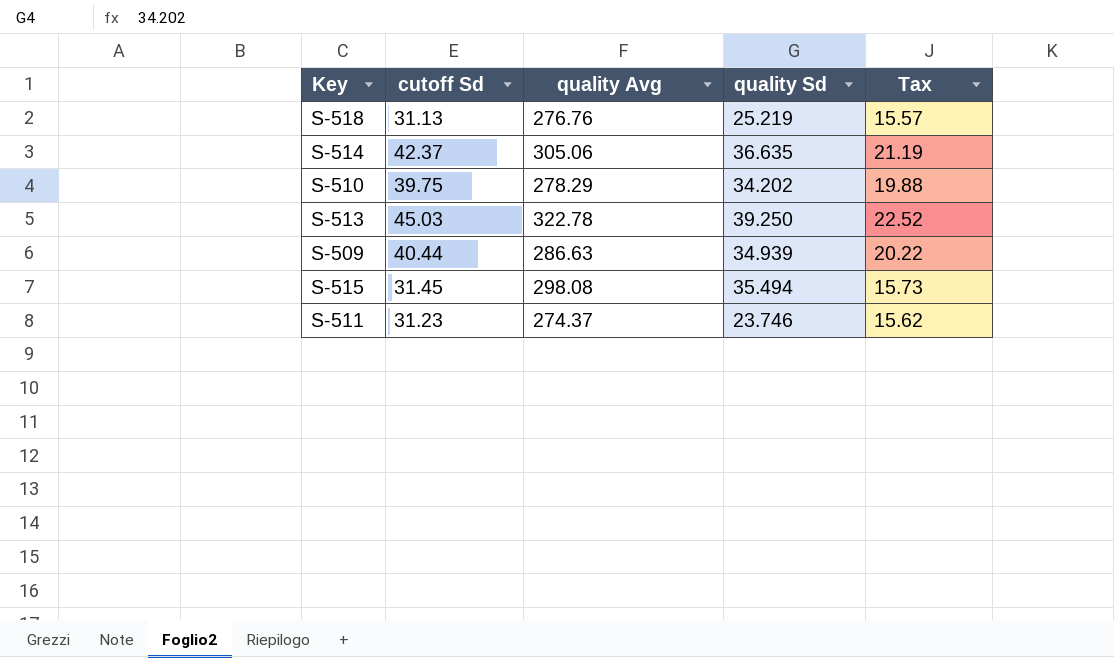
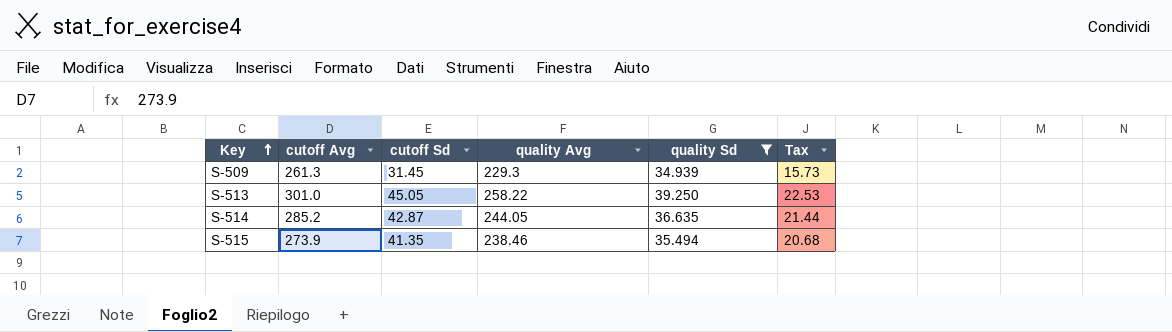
filter: none -> quality Sd >= 34.939
row order: none -> Key ascending
column cutoff Avg | position: none -> 2
S-509 | cutoff Sd: 40.44 -> 31.45
S-509 | quality Avg: 286.63 -> 229.3
S-509 | Tax: 20.22 -> 15.73
S-513 | cutoff Sd: 45.03 -> 45.05
S-513 | quality Avg: 322.78 -> 258.22
S-513 | Tax: 22.52 -> 22.53
S-514 | cutoff Sd: 42.37 -> 42.87
S-514 | quality Avg: 305.06 -> 244.05
S-514 | Tax: 21.19 -> 21.44
S-515 | cutoff Sd: 31.45 -> 41.35
S-515 | quality Avg: 298.08 -> 238.46
S-515 | Tax: 15.73 -> 20.68

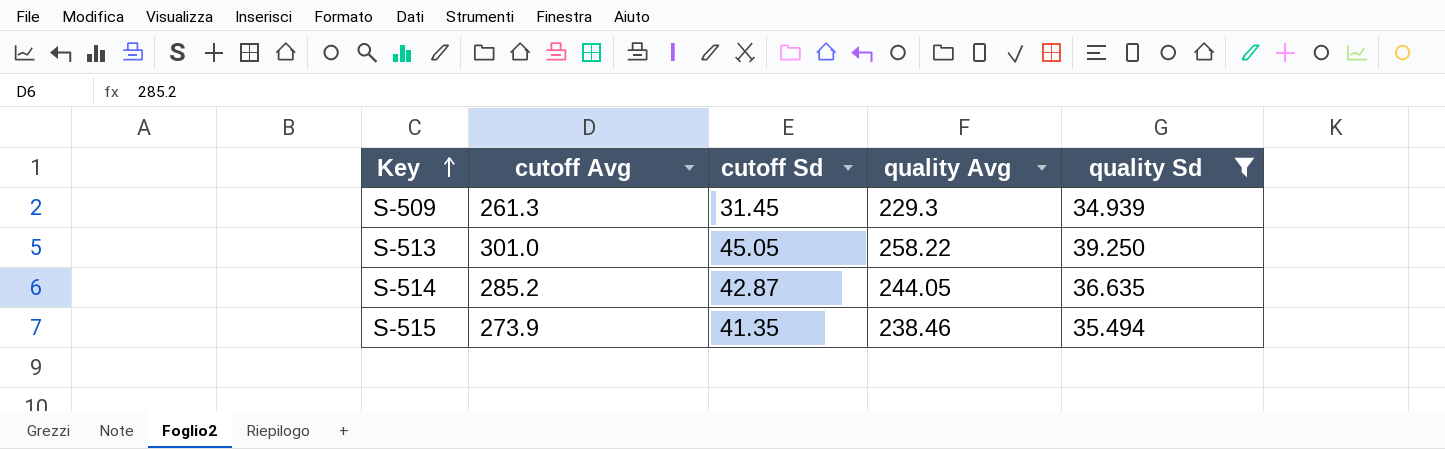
column Tax | formula: [cutoff Sd] * 0.5 -> none

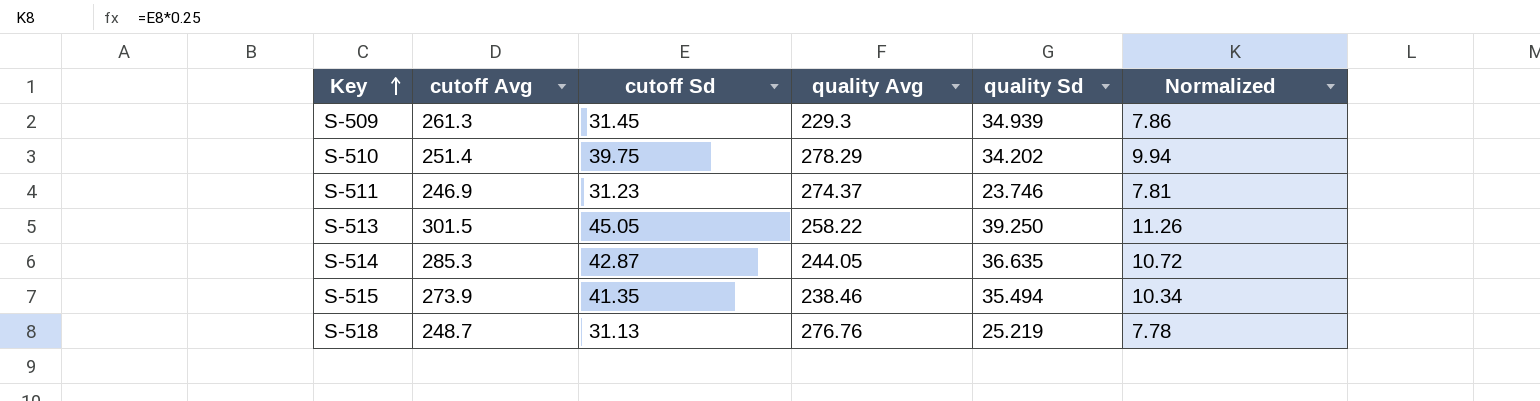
filter: quality Sd >= 34.939 -> none
column Normalized | formula: none -> [cutoff Sd] * 0.25
S-513 | cutoff Avg: 301.0 -> 301.5
S-514 | cutoff Avg: 285.2 -> 285.3

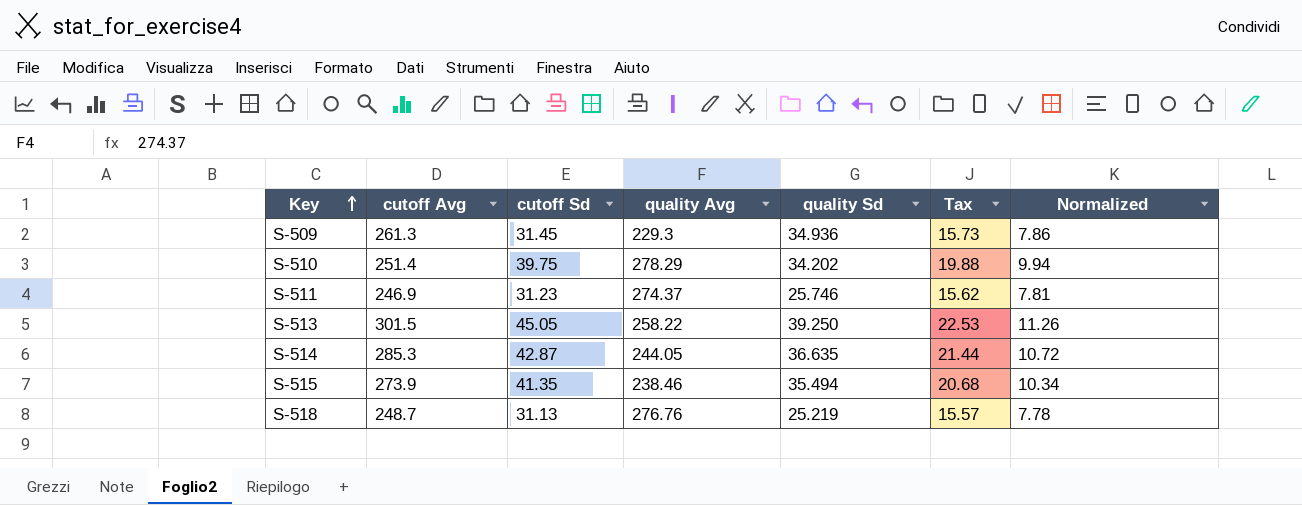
column Tax | formula: none -> [cutoff Sd] * 0.5
S-509 | quality Sd: 34.939 -> 34.936
S-511 | quality Sd: 23.746 -> 25.746

